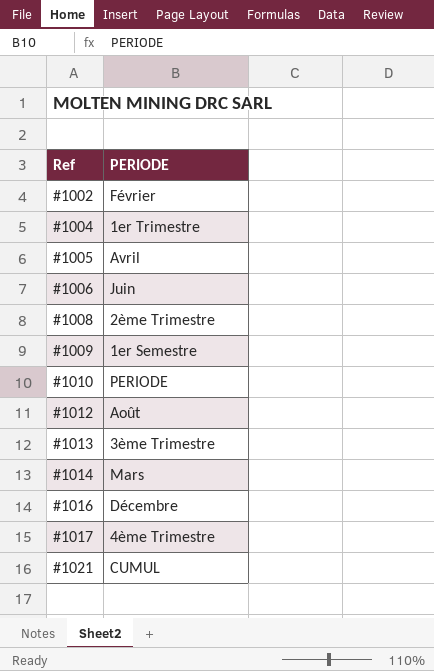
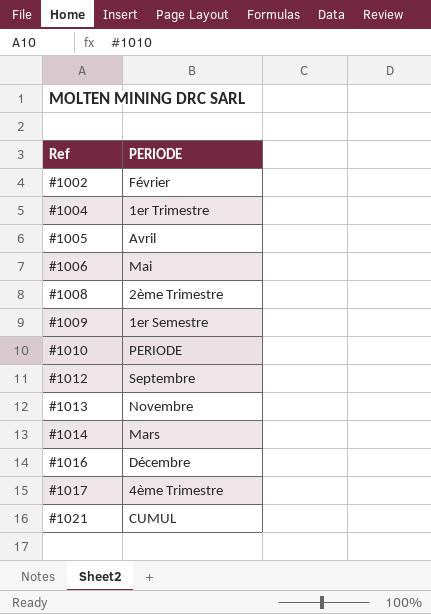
#1006 | PERIODE: Juin -> Mai
#1012 | PERIODE: Août -> Septembre
#1013 | PERIODE: 3ème Trimestre -> Novembre

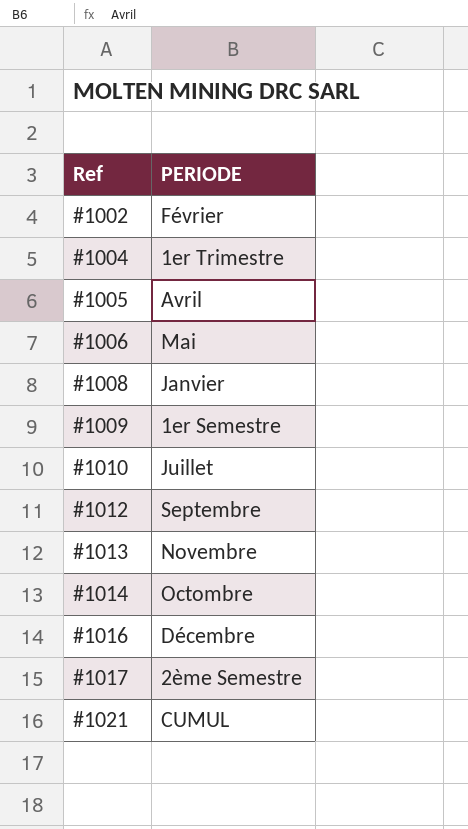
#1008 | PERIODE: 2ème Trimestre -> Janvier
#1010 | PERIODE: PERIODE -> Juillet
#1014 | PERIODE: Mars -> Octombre
#1017 | PERIODE: 4ème Trimestre -> 2ème Semestre

